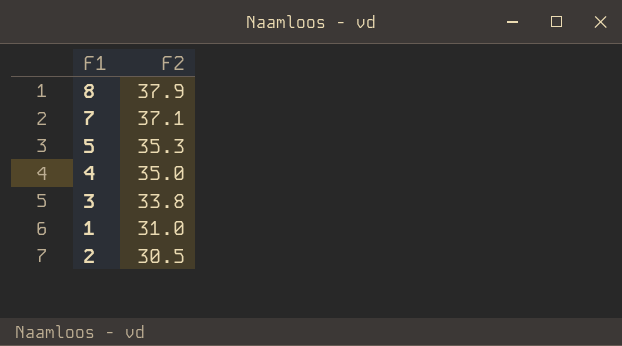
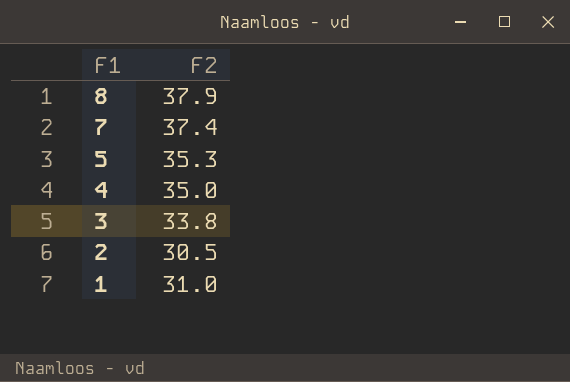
row order: F2 descending -> F1 descending
7 | F2: 37.1 -> 37.4

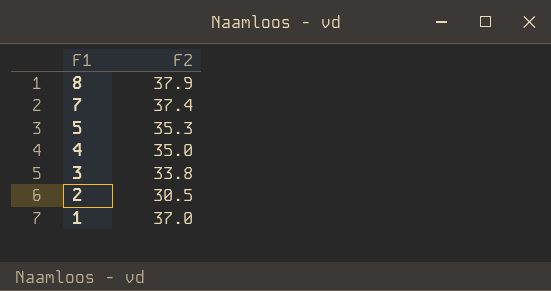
1 | F2: 31.0 -> 37.0

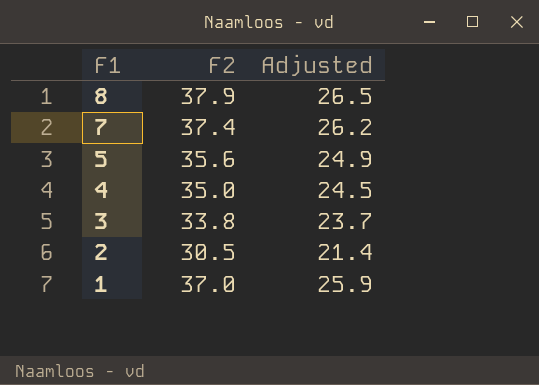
column Adjusted | formula: none -> [F2] * 0.7
5 | F2: 35.3 -> 35.6

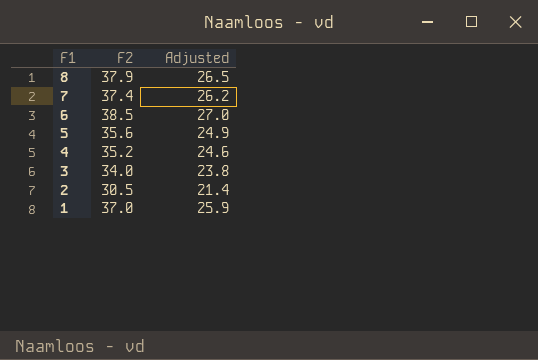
row 6: none -> 38.5 | 27.0
4 | F2: 35.0 -> 35.2
4 | Adjusted: 24.5 -> 24.6
3 | F2: 33.8 -> 34.0
3 | Adjusted: 23.7 -> 23.8

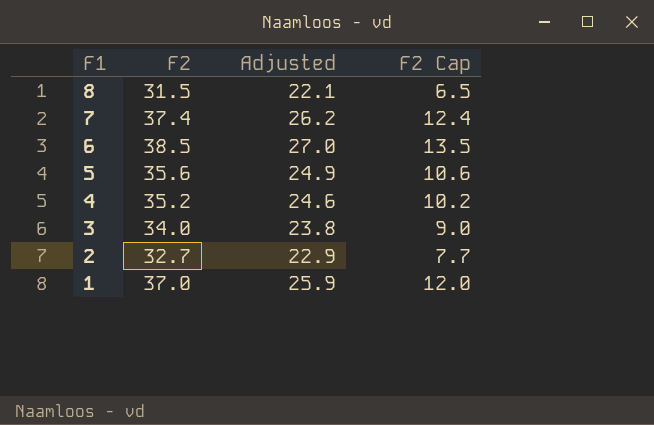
column F2 Cap | formula: none -> [F2] - 25
8 | F2: 37.9 -> 31.5
8 | Adjusted: 26.5 -> 22.1
2 | F2: 30.5 -> 32.7
2 | Adjusted: 21.4 -> 22.9

